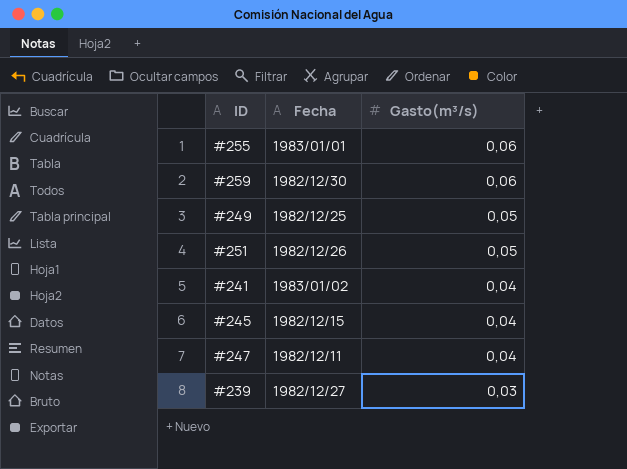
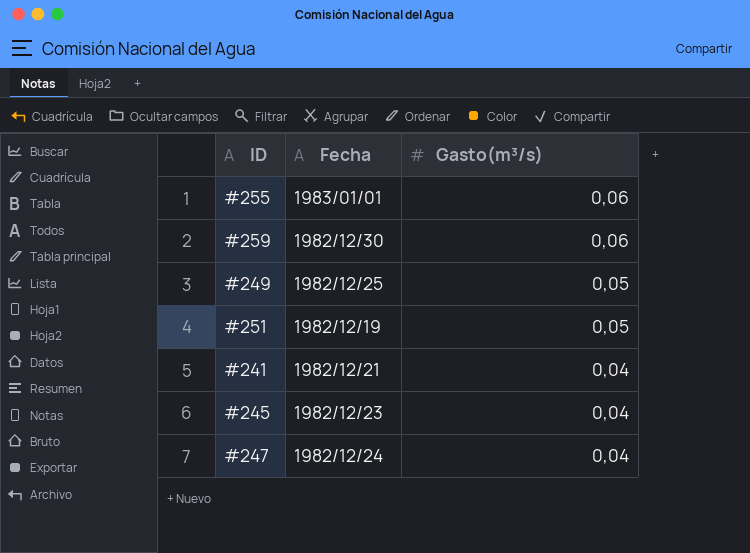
row #239: 1982/12/27 | 0,03 -> none
#251 | Fecha: 1982/12/26 -> 1982/12/19
#241 | Fecha: 1983/01/02 -> 1982/12/21
#245 | Fecha: 1982/12/15 -> 1982/12/23
#247 | Fecha: 1982/12/11 -> 1982/12/24

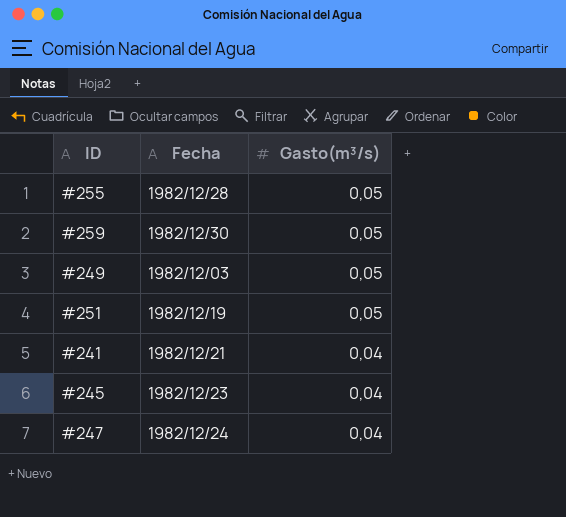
#255 | Fecha: 1983/01/01 -> 1982/12/28
#255 | Gasto(m³/s): 0,06 -> 0,05
#259 | Gasto(m³/s): 0,06 -> 0,05
#249 | Fecha: 1982/12/25 -> 1982/12/03

